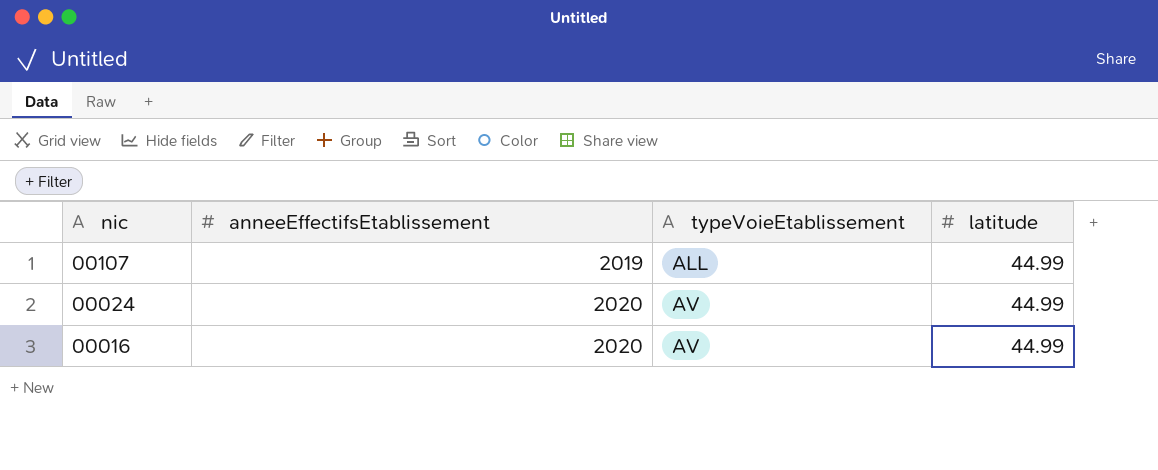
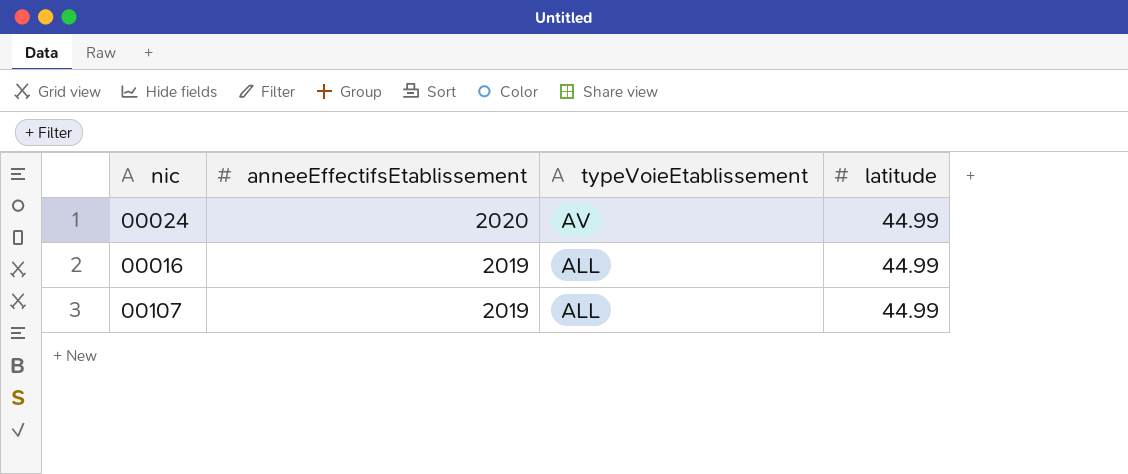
row order: nic descending -> anneeEffectifsEtablissement descending
00016 | anneeEffectifsEtablissement: 2020 -> 2019
00016 | typeVoieEtablissement: AV -> ALL

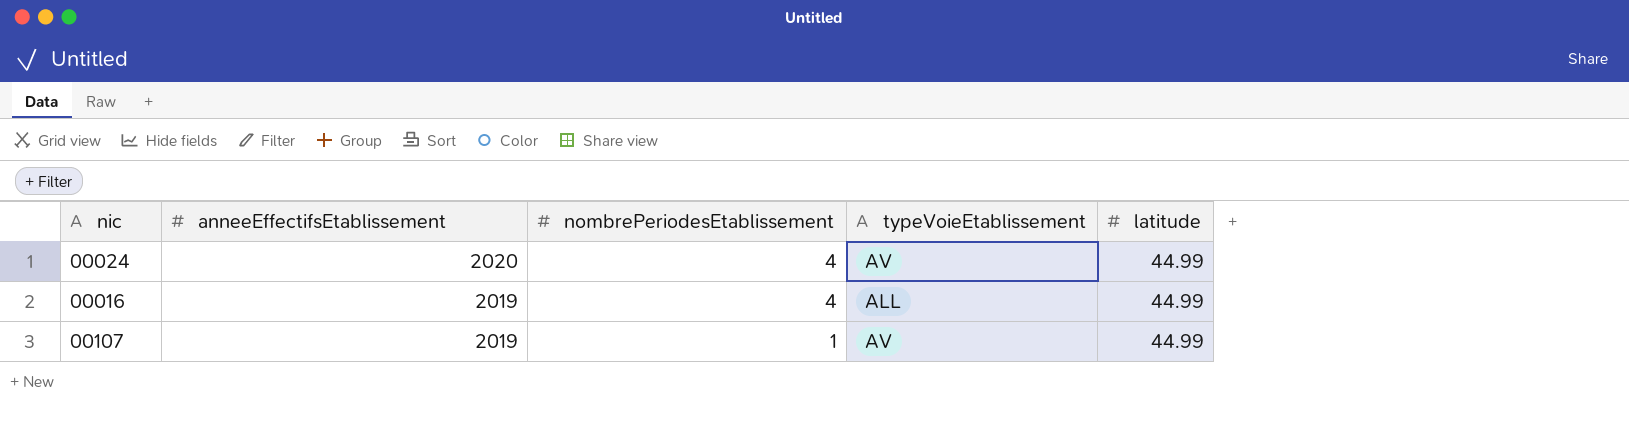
column nombrePeriodesEtablissement | position: none -> 3
00107 | typeVoieEtablissement: ALL -> AV

